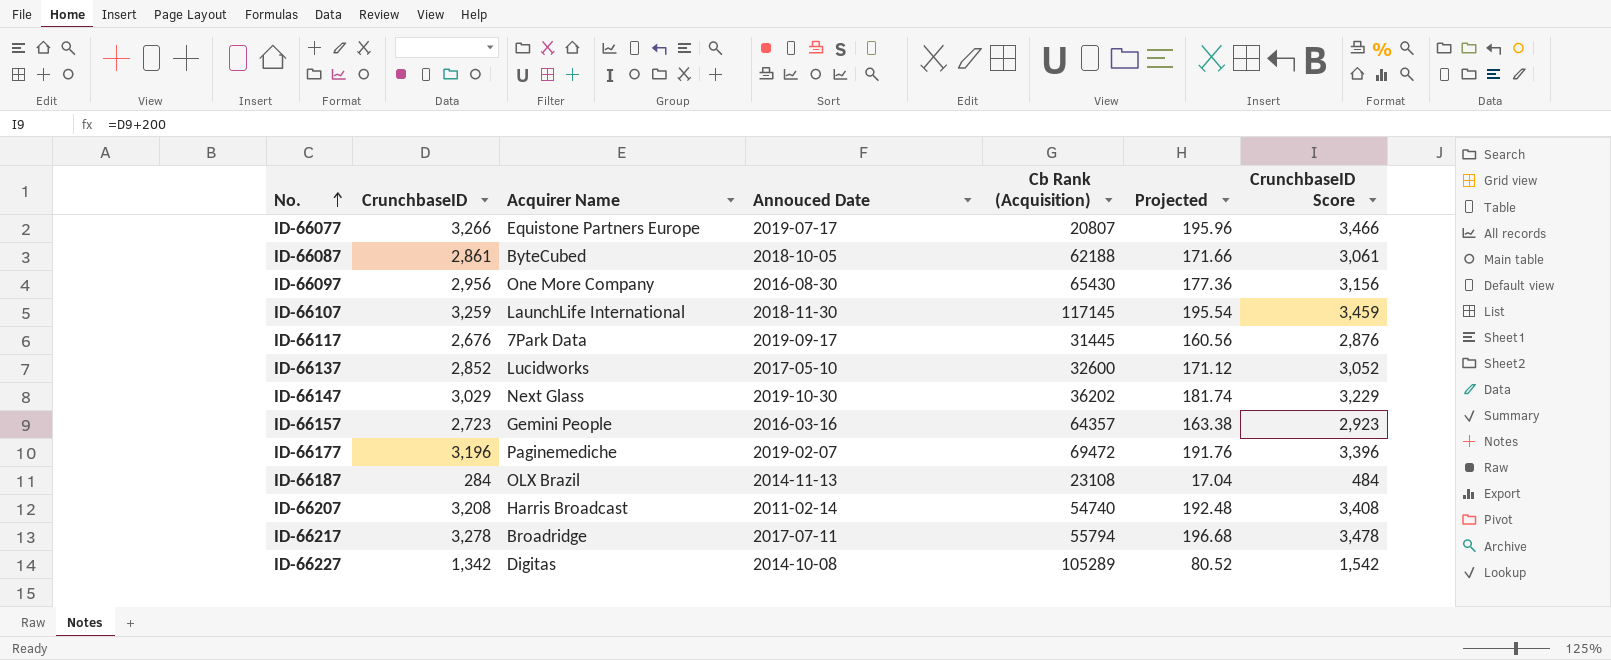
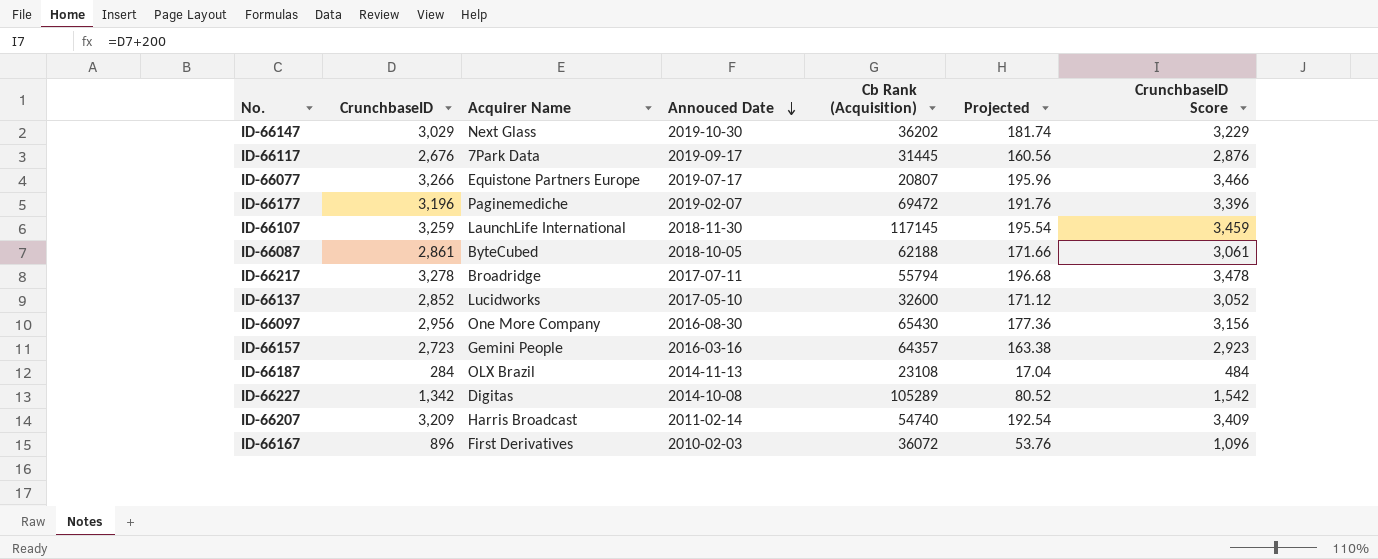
row order: No. ascending -> Annouced Date descending
ID-66207 | CrunchbaseID: 3,208 -> 3,209
ID-66207 | Projected: 192.48 -> 192.54
ID-66207 | CrunchbaseID Score: 3,408 -> 3,409
row ID-66167: none -> 896 | First Derivatives | 2010-02-03 | 36072 | 53.76 | 1,096

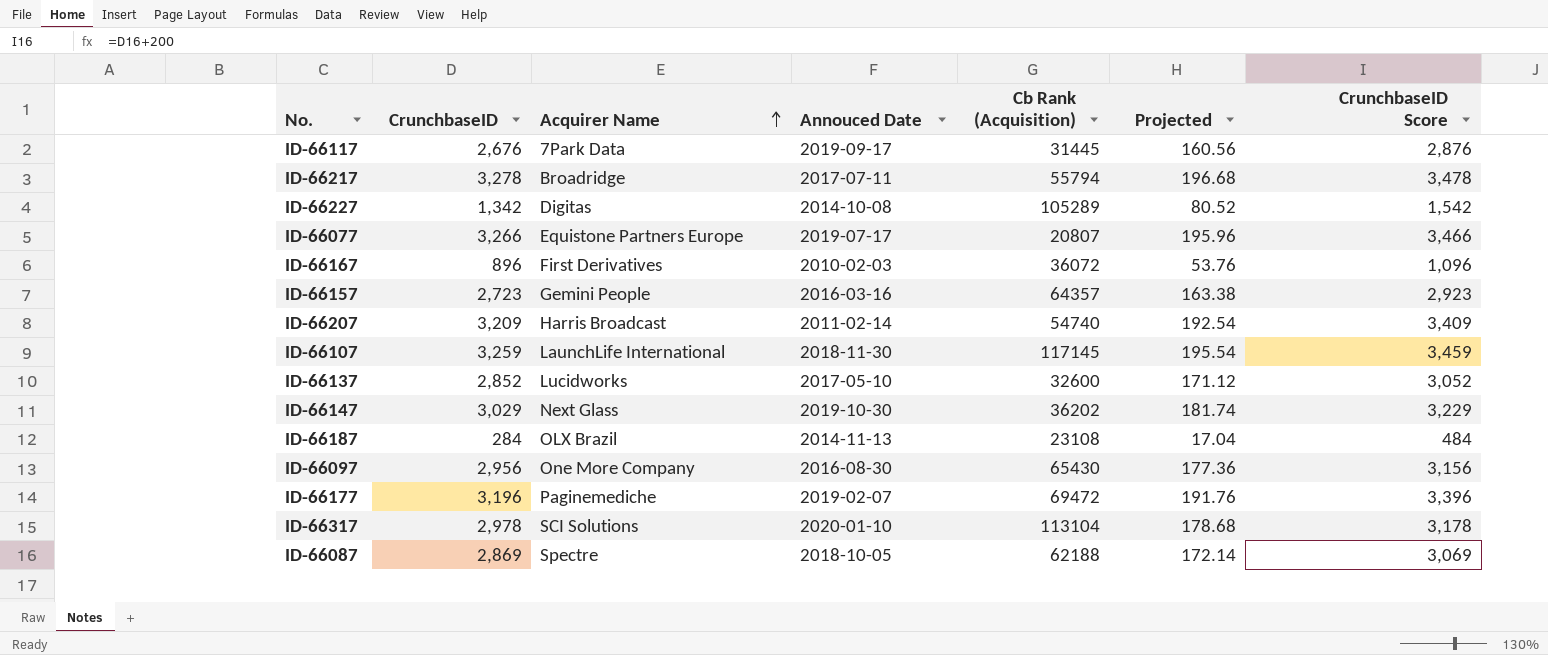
row order: Annouced Date descending -> Acquirer Name ascending
row ID-66317: none -> 2,978 | SCI Solutions | 2020-01-10 | 113104 | 178.68 | 3,178
ID-66087 | CrunchbaseID: 2,861 -> 2,869
ID-66087 | Acquirer Name: ByteCubed -> Spectre
ID-66087 | Projected: 171.66 -> 172.14
ID-66087 | CrunchbaseID Score: 3,061 -> 3,069

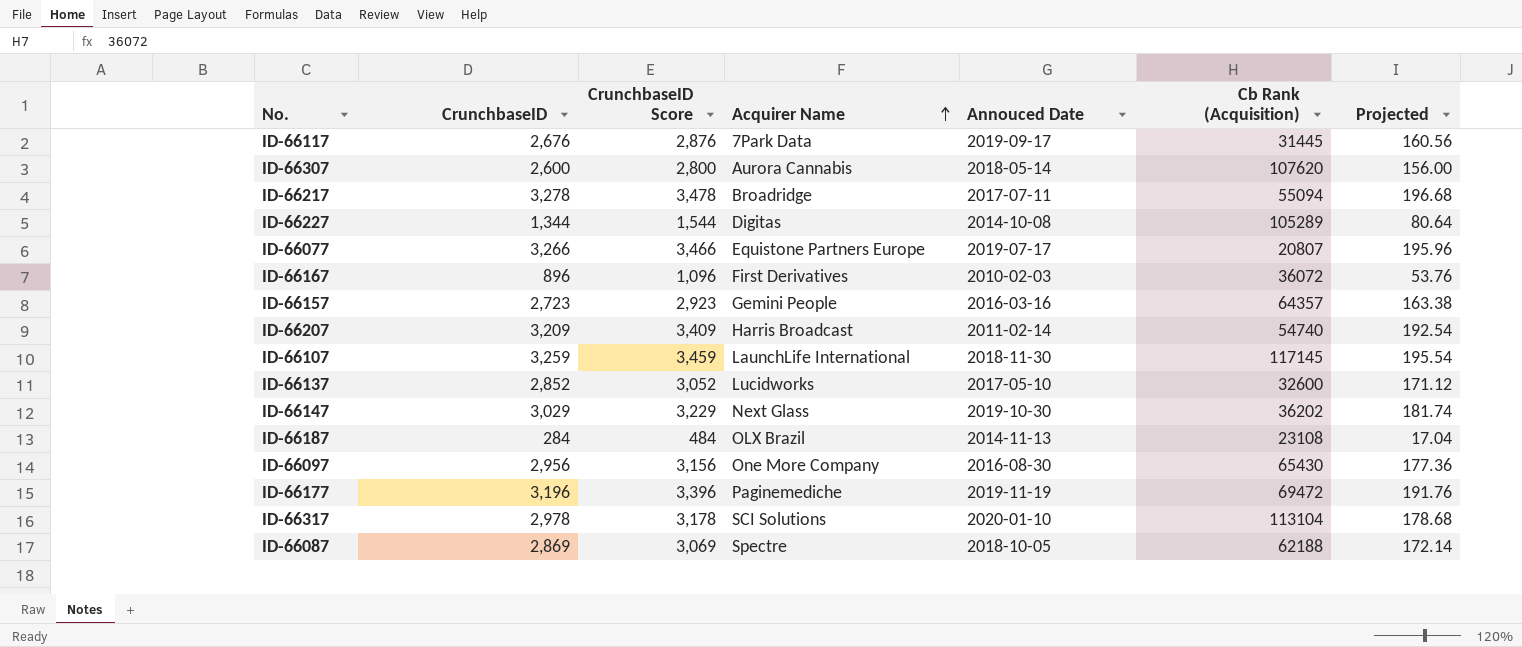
column CrunchbaseID Score | position: 7 -> 3
row ID-66307: none -> 2,600 | 2,800 | Aurora Cannabis | 2018-05-14 | 107620 | 156.00
ID-66217 | Cb Rank (Acquisition): 55794 -> 55094
ID-66227 | CrunchbaseID: 1,342 -> 1,344
ID-66227 | CrunchbaseID Score: 1,542 -> 1,544
ID-66227 | Projected: 80.52 -> 80.64
ID-66177 | Annouced Date: 2019-02-07 -> 2019-11-19

